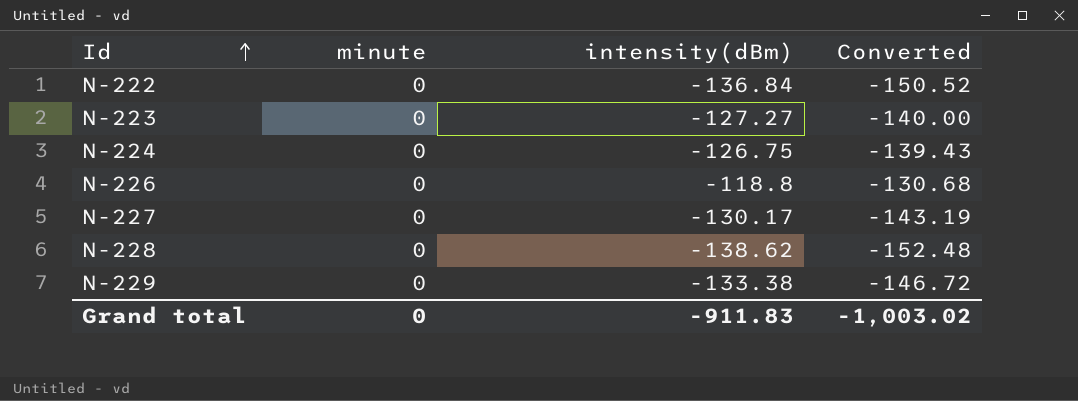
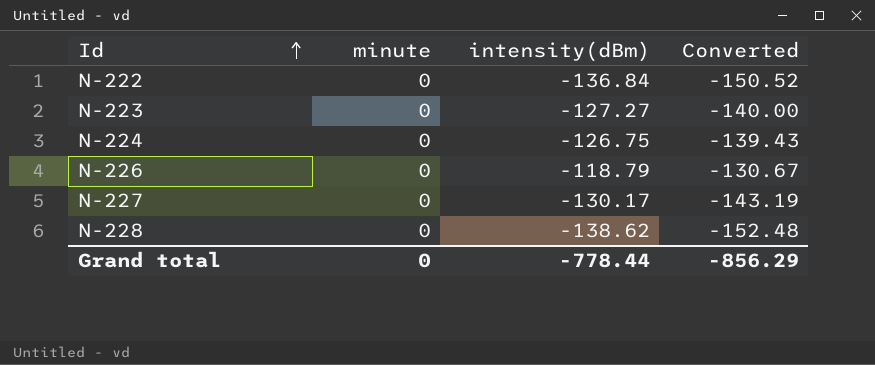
row N-229: 0 | -133.38 | -146.72 -> none
N-226 | intensity(dBm): -118.8 -> -118.79
N-226 | Converted: -130.68 -> -130.67
Grand total | intensity(dBm): -911.83 -> -778.44
Grand total | Converted: -1,003.02 -> -856.29

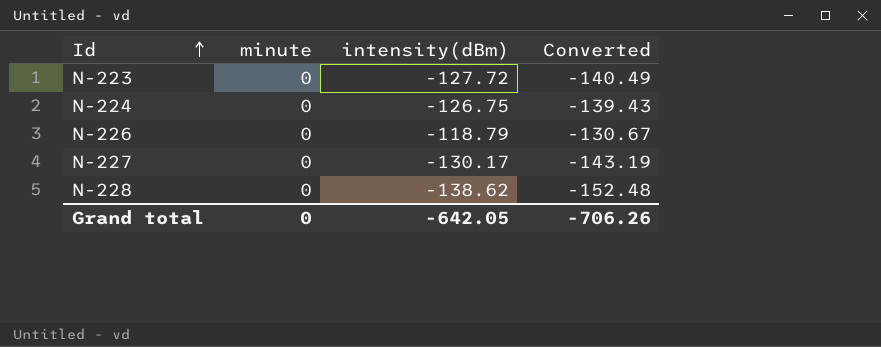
row N-222: 0 | -136.84 | -150.52 -> none
N-223 | intensity(dBm): -127.27 -> -127.72
N-223 | Converted: -140.00 -> -140.49
Grand total | intensity(dBm): -778.44 -> -642.05
Grand total | Converted: -856.29 -> -706.26

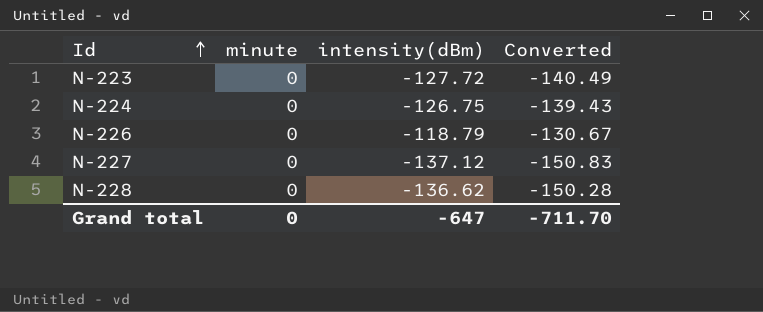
N-227 | intensity(dBm): -130.17 -> -137.12
N-227 | Converted: -143.19 -> -150.83
N-228 | intensity(dBm): -138.62 -> -136.62
N-228 | Converted: -152.48 -> -150.28
Grand total | intensity(dBm): -642.05 -> -647
Grand total | Converted: -706.26 -> -711.70

